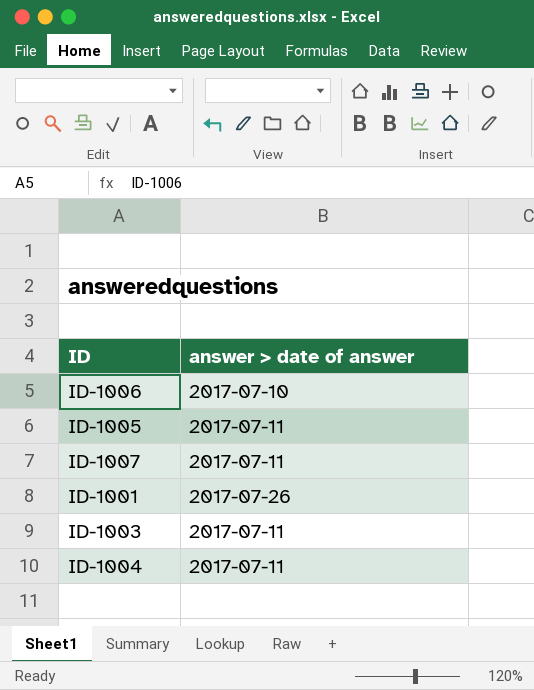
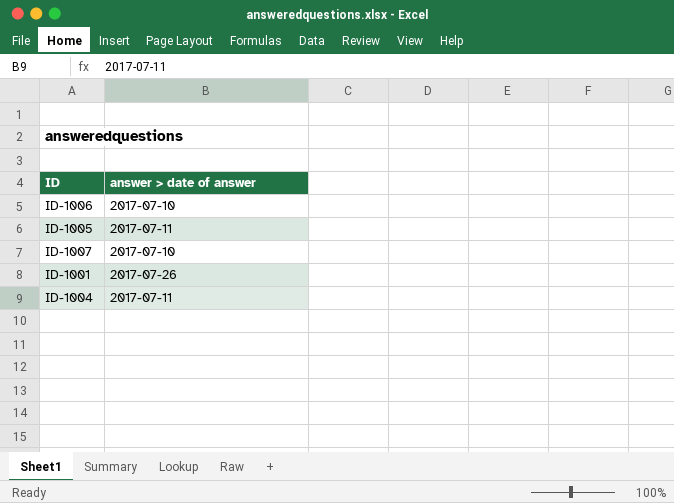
row ID-1003: 2017-07-11 -> none
ID-1007 | answer > date of answer: 2017-07-11 -> 2017-07-10

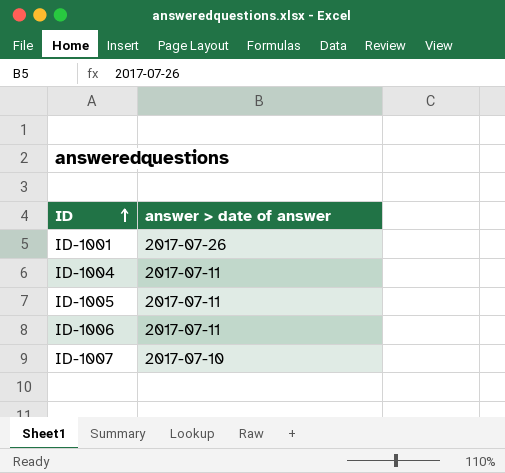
row order: none -> ID ascending
ID-1006 | answer > date of answer: 2017-07-10 -> 2017-07-11

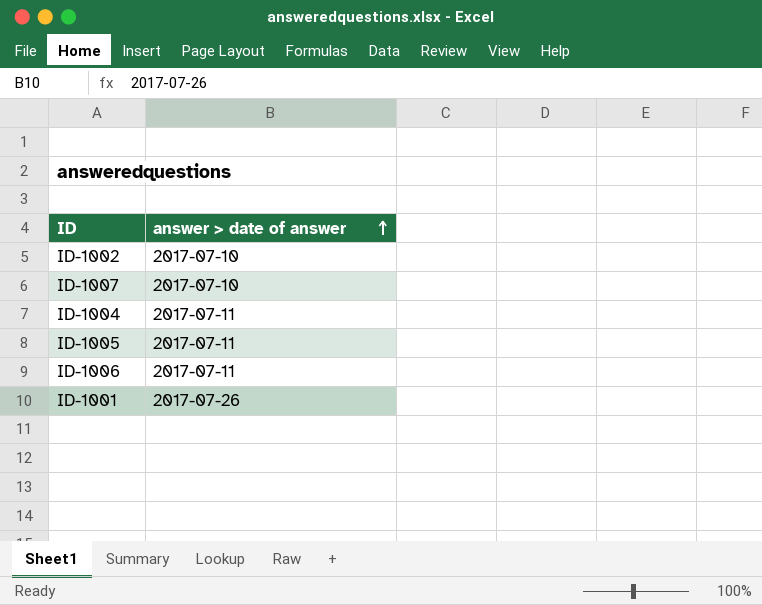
row order: ID ascending -> answer > date of answer ascending
row ID-1002: none -> 2017-07-10

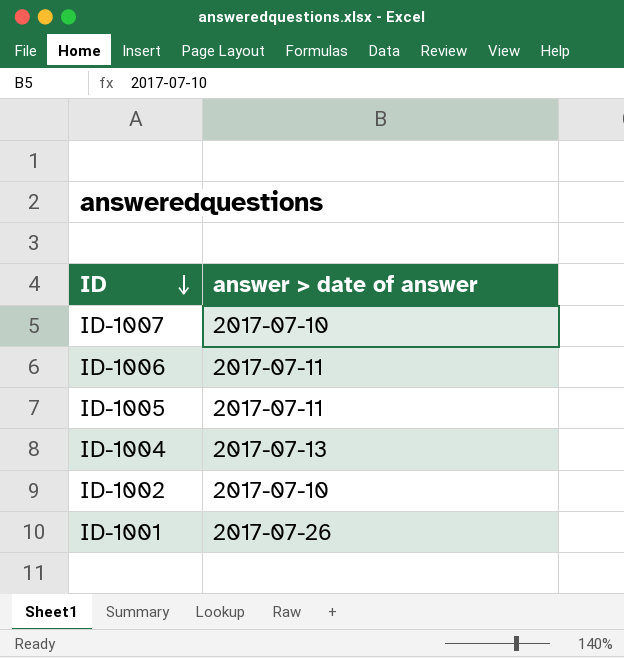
row order: answer > date of answer ascending -> ID descending
ID-1004 | answer > date of answer: 2017-07-11 -> 2017-07-13

